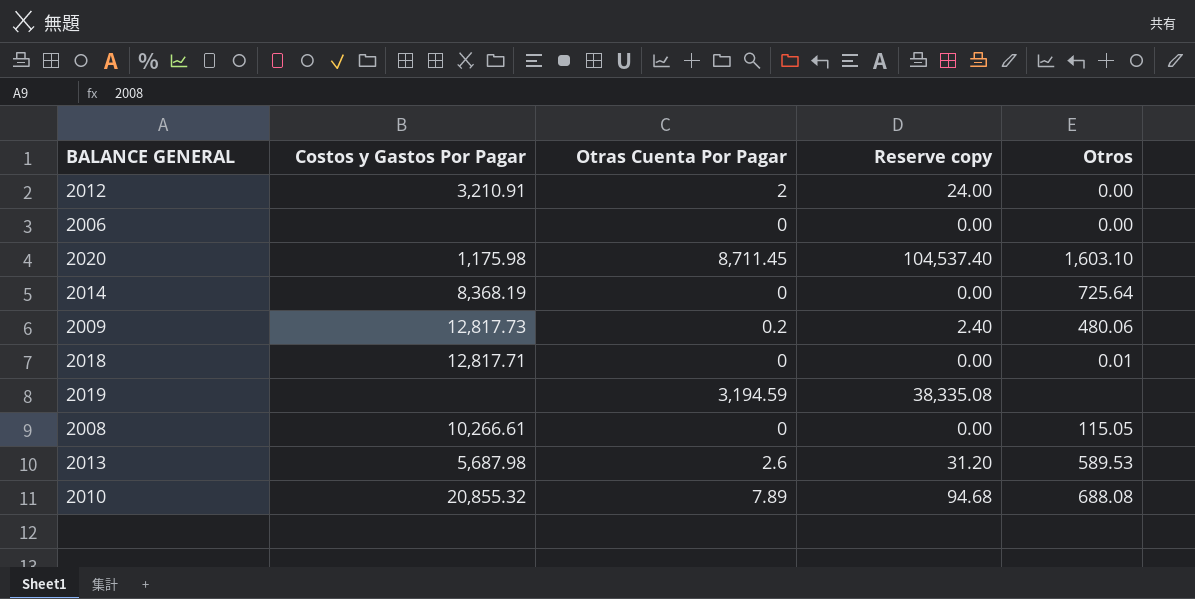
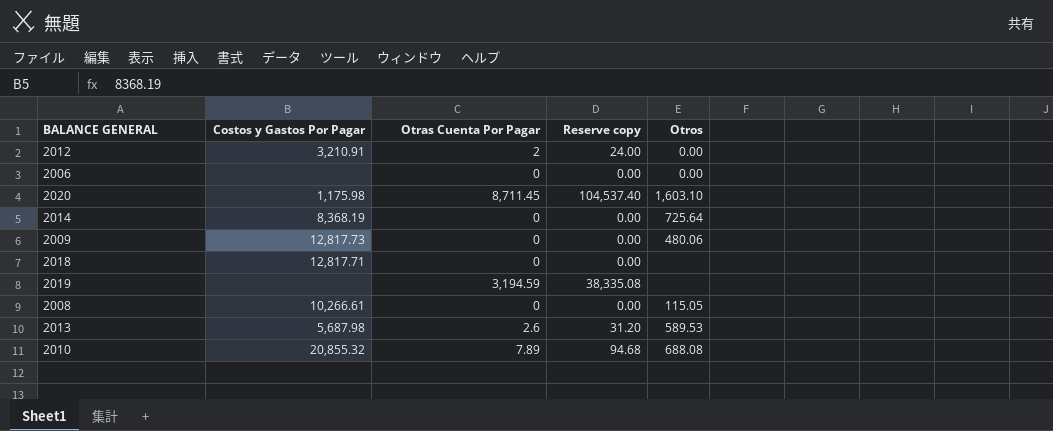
2009 | Otras Cuenta Por Pagar: 0.2 -> 0
2009 | Reserve copy: 2.40 -> 0.00
2018 | Otros: 0.01 -> none

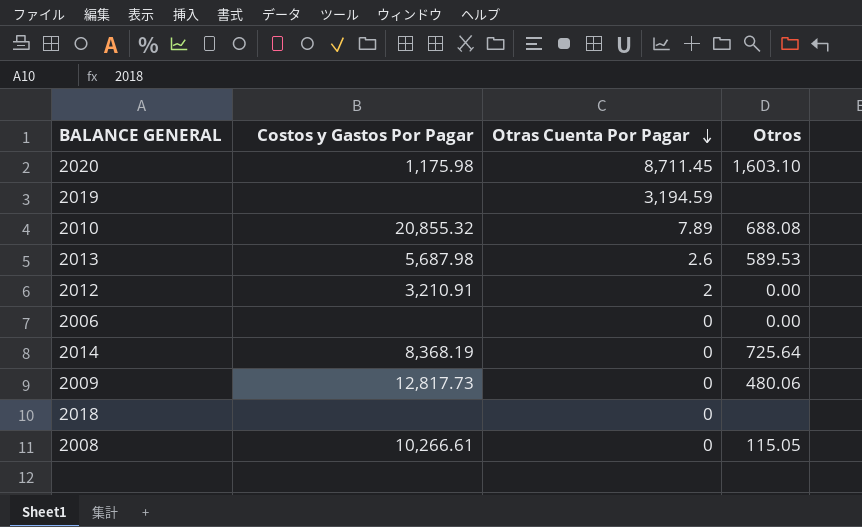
row order: none -> Otras Cuenta Por Pagar descending
column Reserve copy | formula: [Otras Cuenta Por Pagar] * 12 -> none
2018 | Costos y Gastos Por Pagar: 12,817.71 -> none

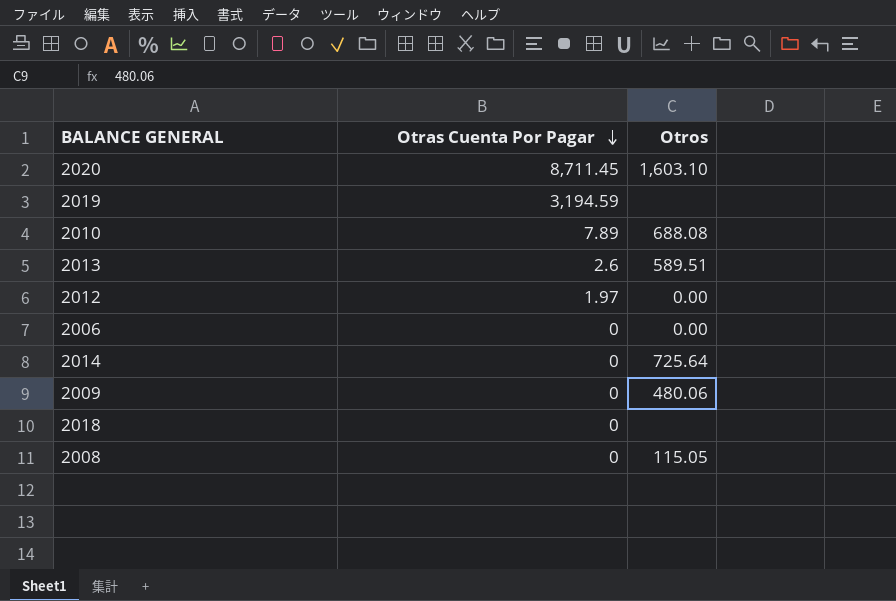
column Costos y Gastos Por Pagar | position: 2 -> none
2013 | Otros: 589.53 -> 589.51
2012 | Otras Cuenta Por Pagar: 2 -> 1.97

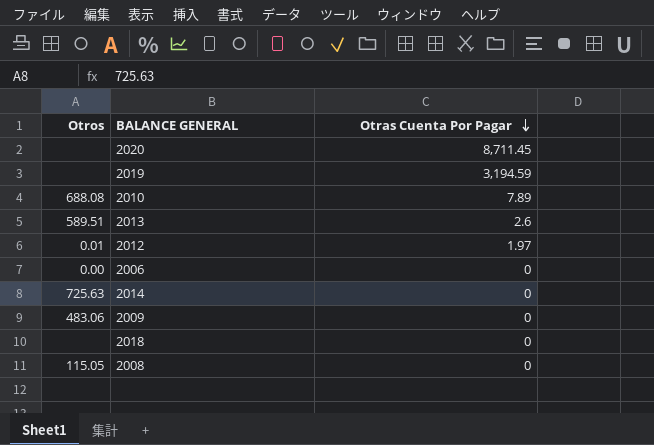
column Otros | position: 3 -> 1
2020 | Otros: 1,603.10 -> none
2012 | Otros: 0.00 -> 0.01
2014 | Otros: 725.64 -> 725.63
2009 | Otros: 480.06 -> 483.06

